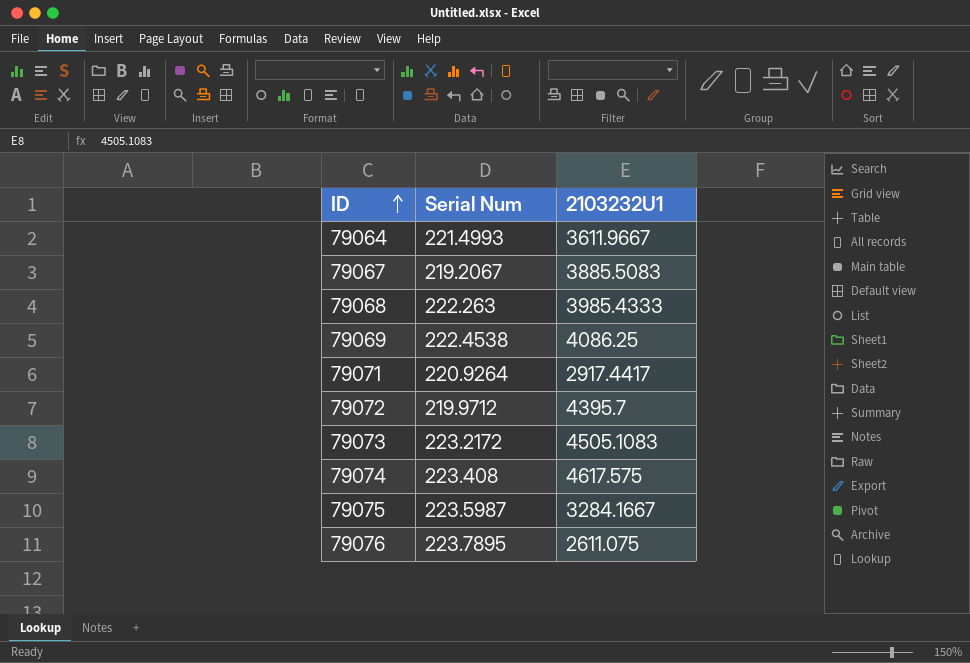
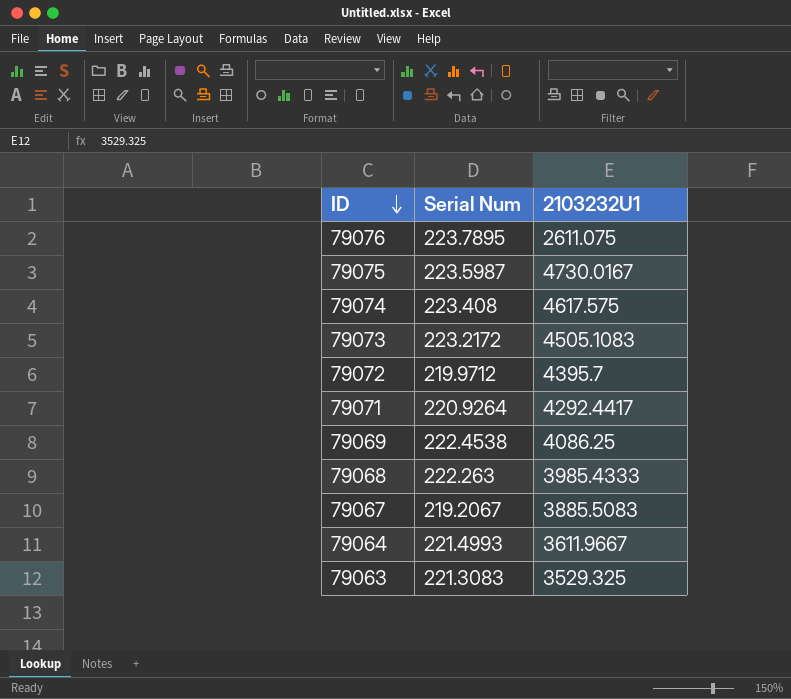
row order: ID ascending -> ID descending
79075 | 2103232U1: 3284.1667 -> 4730.0167
79071 | 2103232U1: 2917.4417 -> 4292.4417
row 79063: none -> 221.3083 | 3529.325

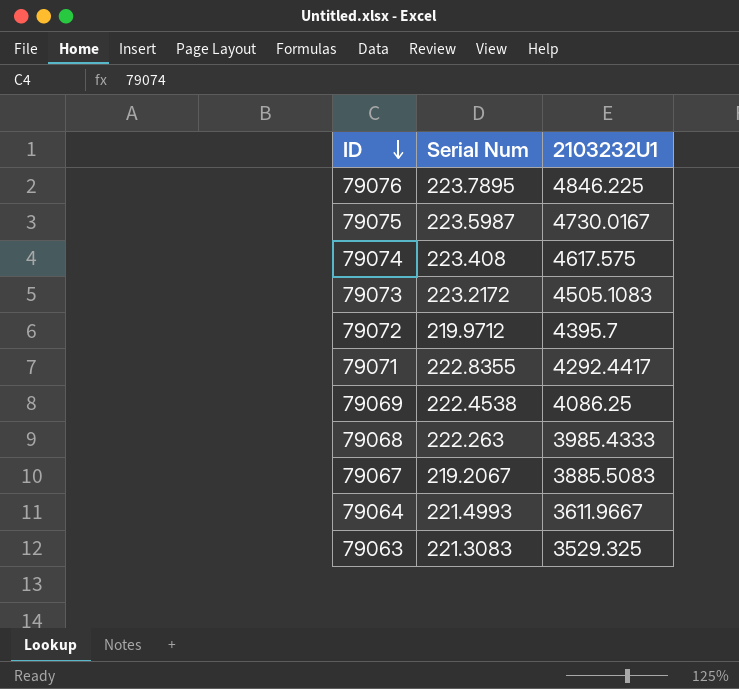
79076 | 2103232U1: 2611.075 -> 4846.225
79071 | Serial Num: 220.9264 -> 222.8355

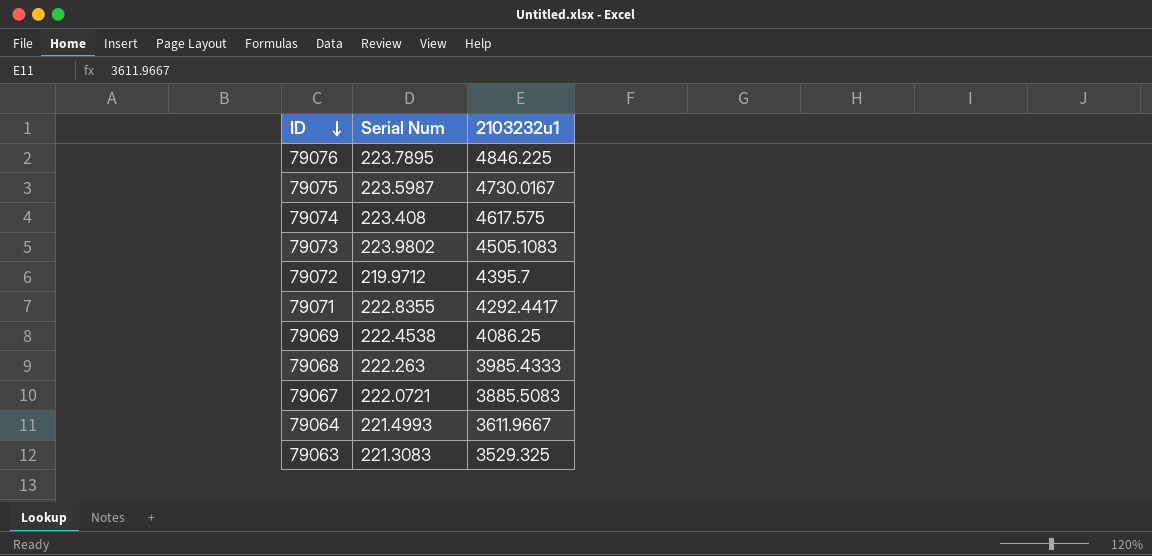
column name: 2103232U1 -> 2103232u1
79073 | Serial Num: 223.2172 -> 223.9802
79067 | Serial Num: 219.2067 -> 222.0721

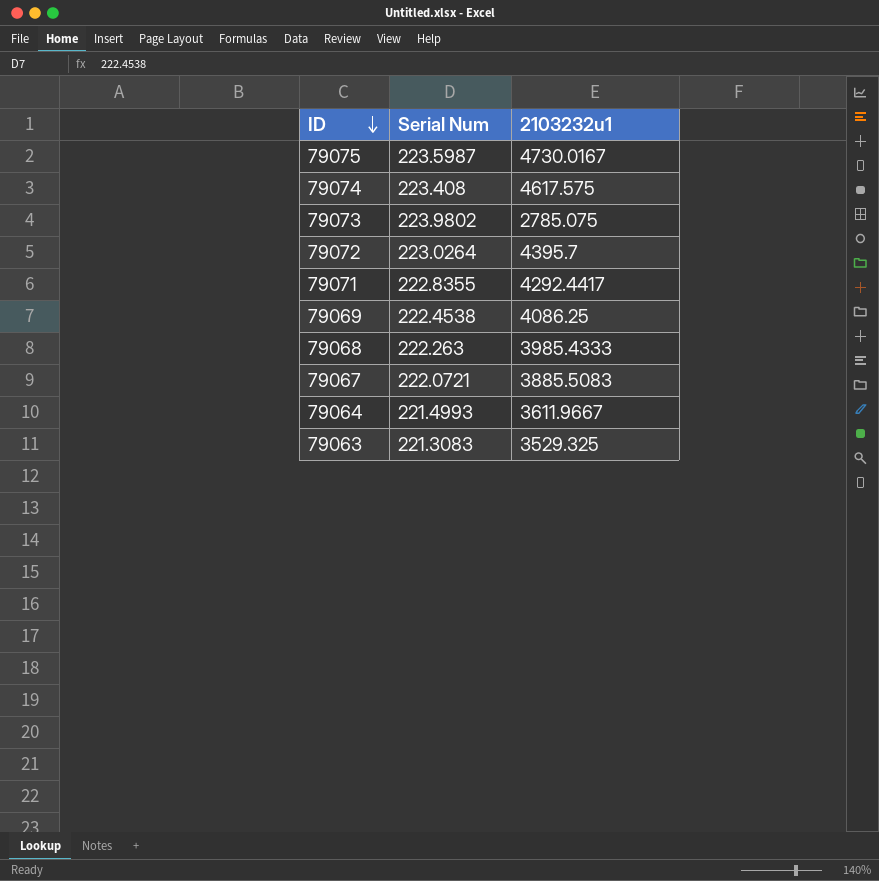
row 79076: 223.7895 | 4846.225 -> none
79073 | 2103232u1: 4505.1083 -> 2785.075
79072 | Serial Num: 219.9712 -> 223.0264

